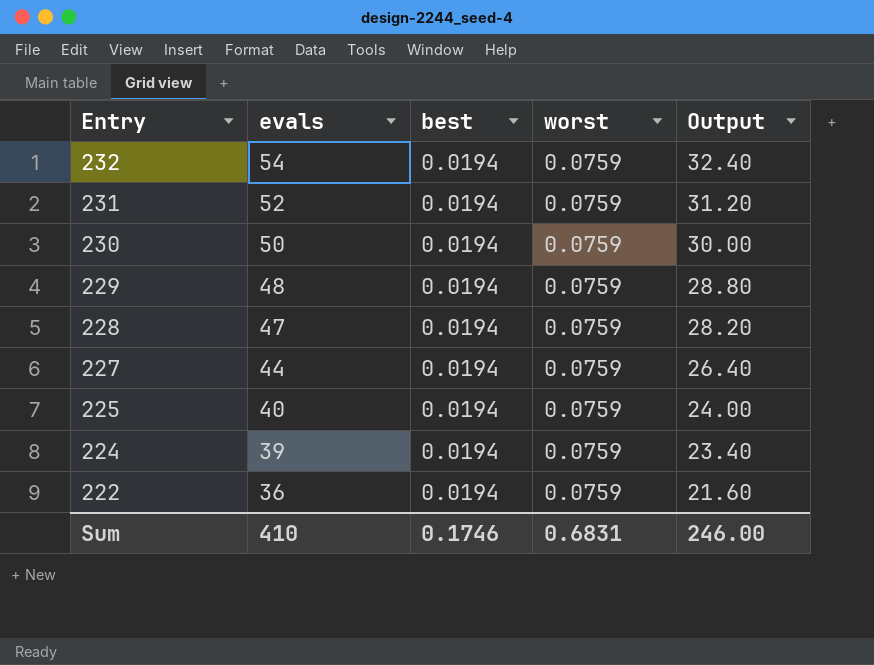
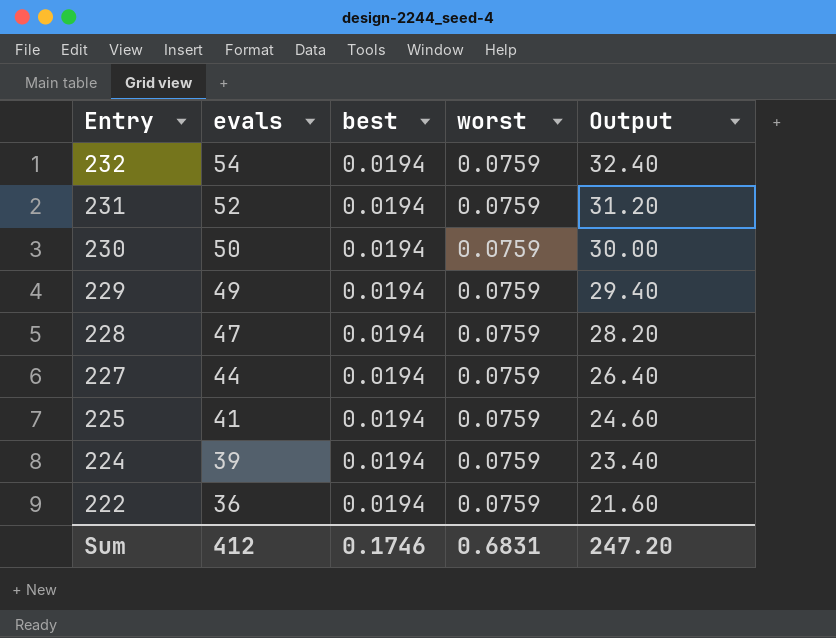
229 | evals: 48 -> 49
229 | Output: 28.80 -> 29.40
225 | evals: 40 -> 41
225 | Output: 24.00 -> 24.60
Sum | evals: 410 -> 412
Sum | Output: 246.00 -> 247.20

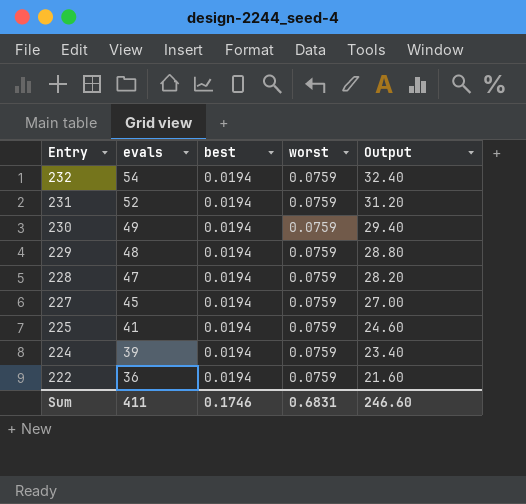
230 | evals: 50 -> 49
230 | Output: 30.00 -> 29.40
229 | evals: 49 -> 48
229 | Output: 29.40 -> 28.80
227 | evals: 44 -> 45
227 | Output: 26.40 -> 27.00
Sum | evals: 412 -> 411
Sum | Output: 247.20 -> 246.60

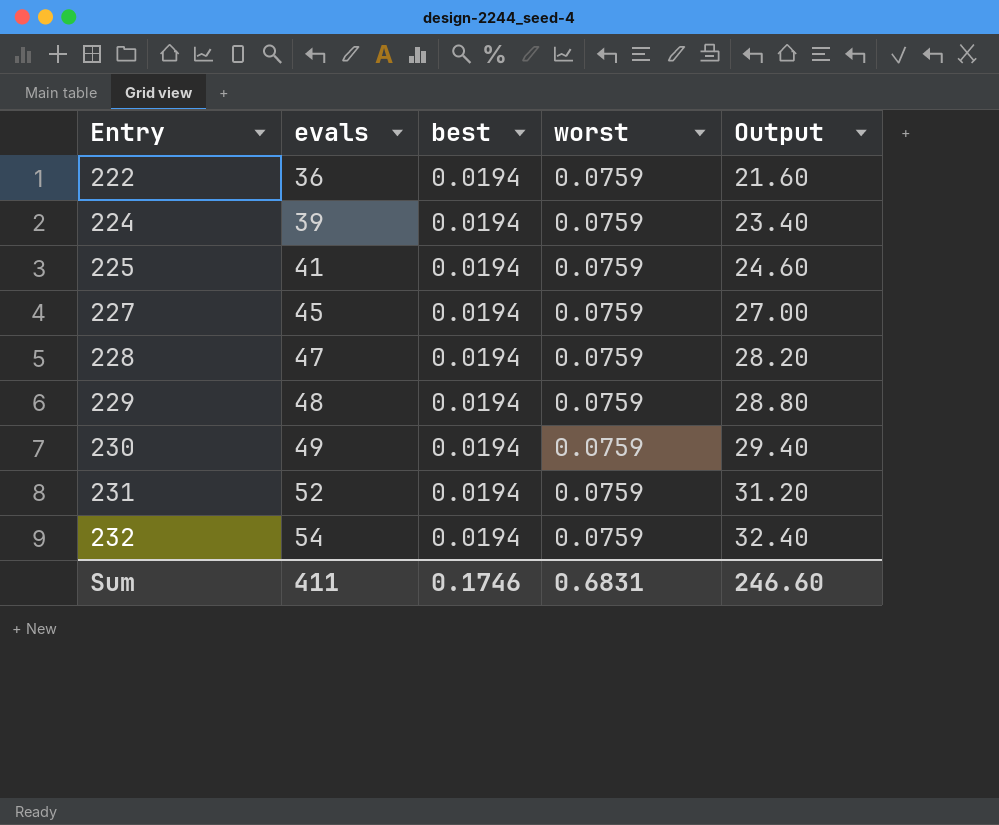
row order: Entry descending -> Entry ascending

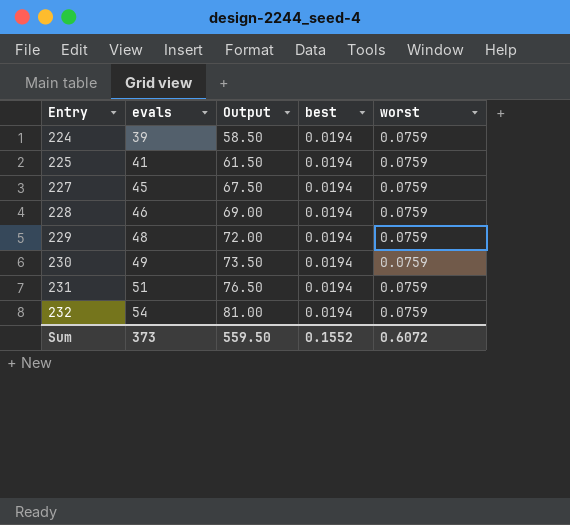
column Output | formula: [evals] * 0.6 -> [evals] * 1.5
column Output | position: 5 -> 3
row 222: 36 | 0.0194 | 0.0759 | 21.60 -> none
228 | evals: 47 -> 46
231 | evals: 52 -> 51
Sum | evals: 411 -> 373
Sum | Output: 246.60 -> 559.50
Sum | best: 0.1746 -> 0.1552
Sum | worst: 0.6831 -> 0.6072

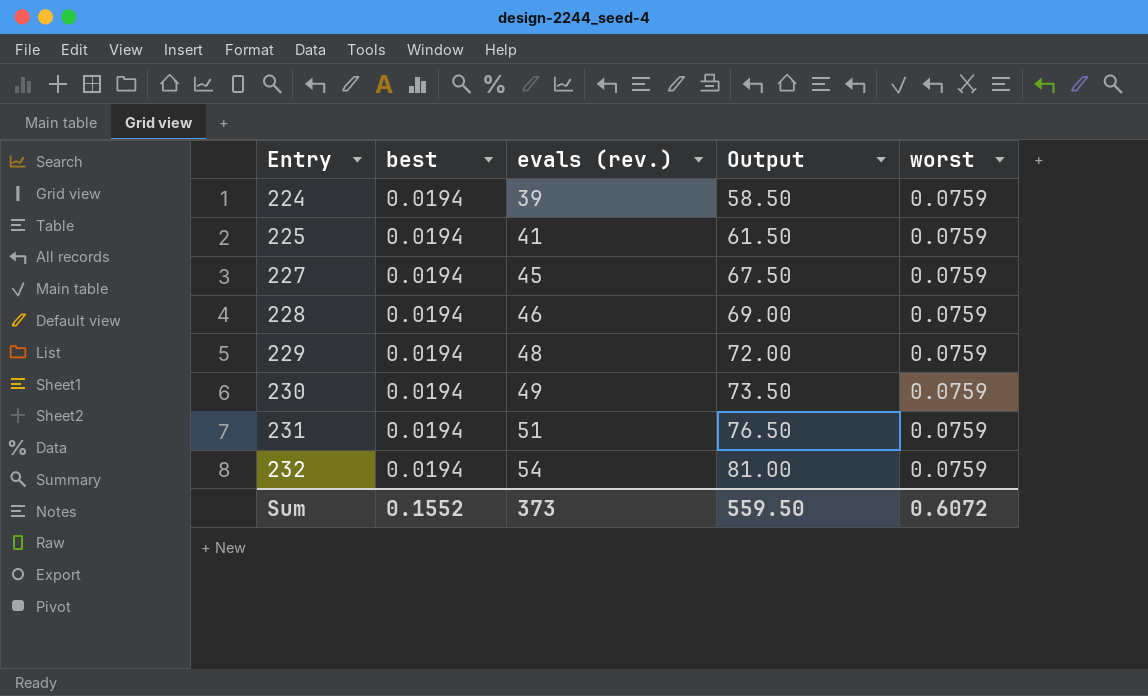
column best | position: 4 -> 2
column name: evals -> evals (rev.)

